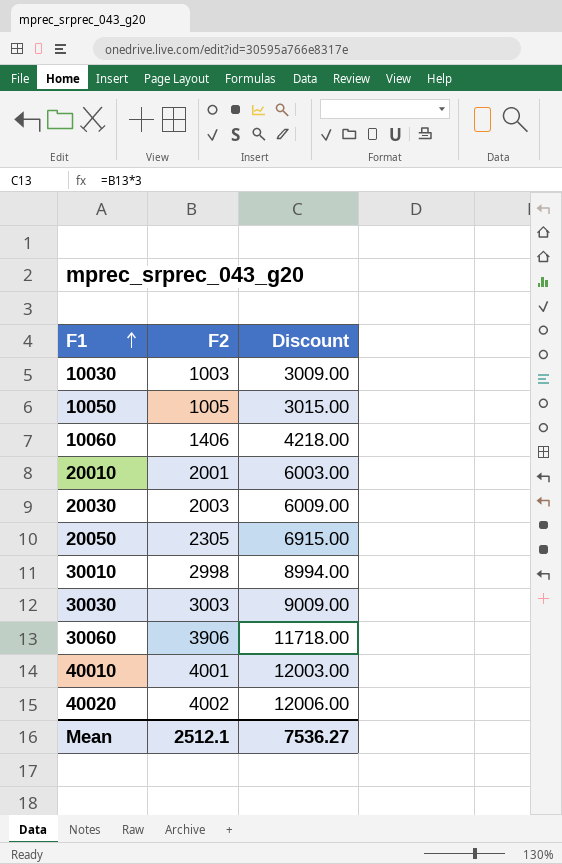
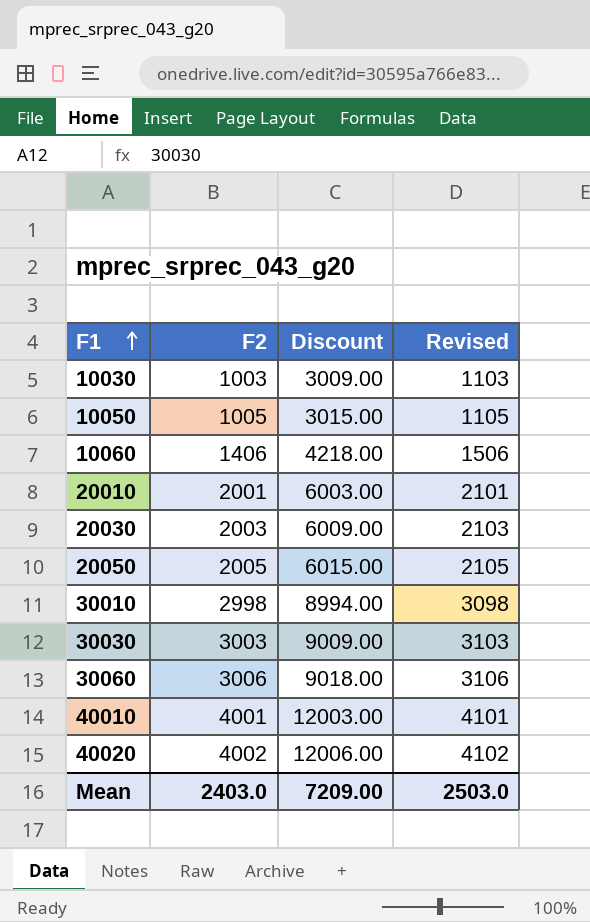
column Revised | formula: none -> [F2] + 100
20050 | F2: 2305 -> 2005
20050 | Discount: 6915.00 -> 6015.00
30060 | F2: 3906 -> 3006
30060 | Discount: 11718.00 -> 9018.00
Mean | F2: 2512.1 -> 2403.0
Mean | Discount: 7536.27 -> 7209.00

